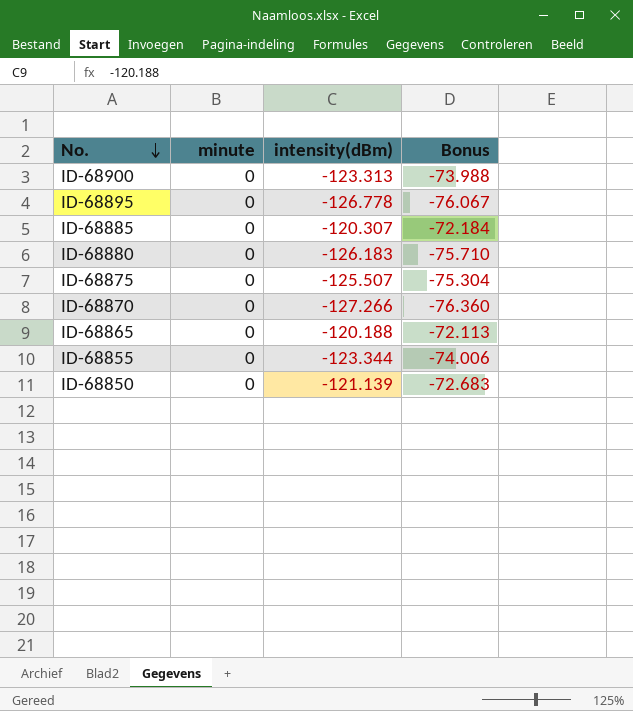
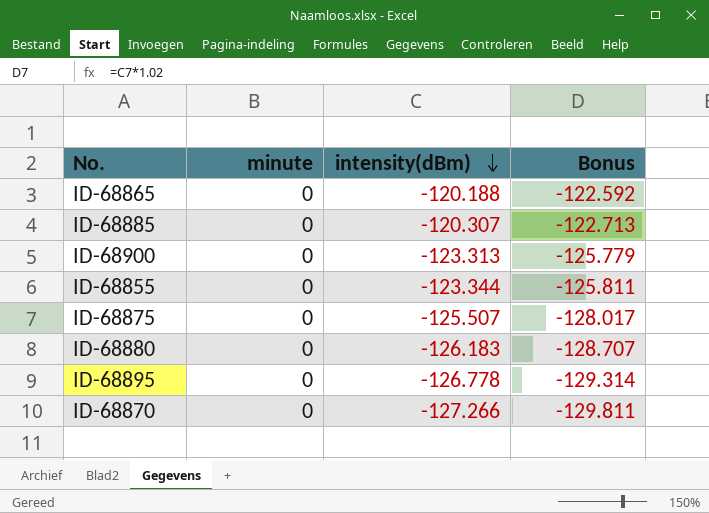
row order: No. descending -> intensity(dBm) descending
column Bonus | formula: [intensity(dBm)] * 0.6 -> [intensity(dBm)] * 1.02
row ID-68850: 0 | -121.139 | -72.683 -> none

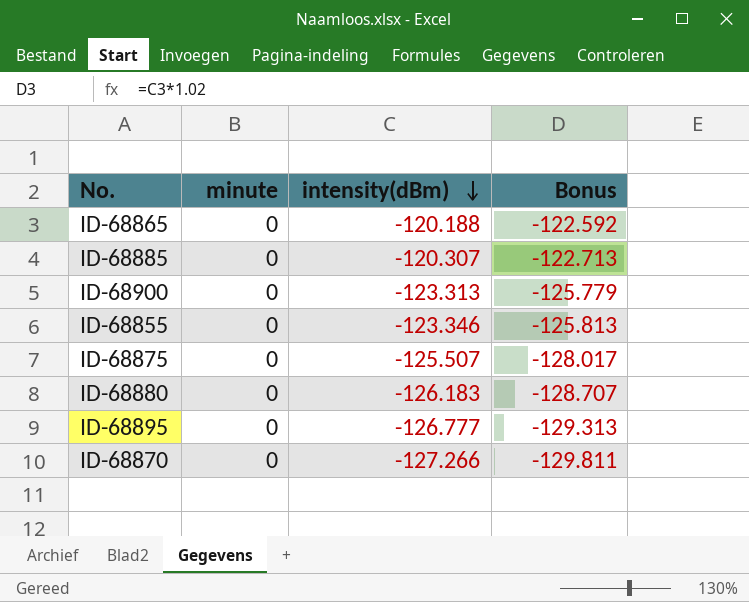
ID-68855 | intensity(dBm): -123.344 -> -123.346
ID-68855 | Bonus: -125.811 -> -125.813
ID-68895 | intensity(dBm): -126.778 -> -126.777
ID-68895 | Bonus: -129.314 -> -129.313

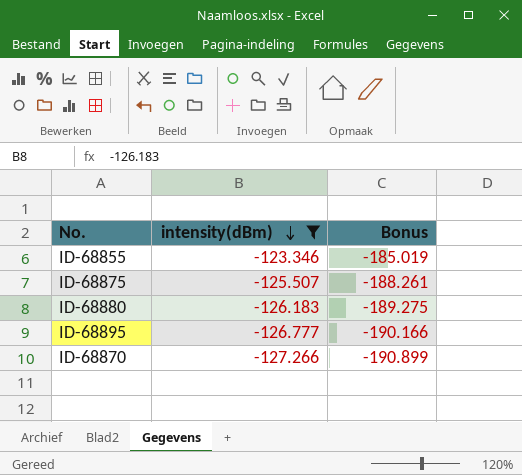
filter: none -> intensity(dBm) <= -123.346
column minute | position: 2 -> none
column Bonus | formula: [intensity(dBm)] * 1.02 -> [intensity(dBm)] * 1.5

